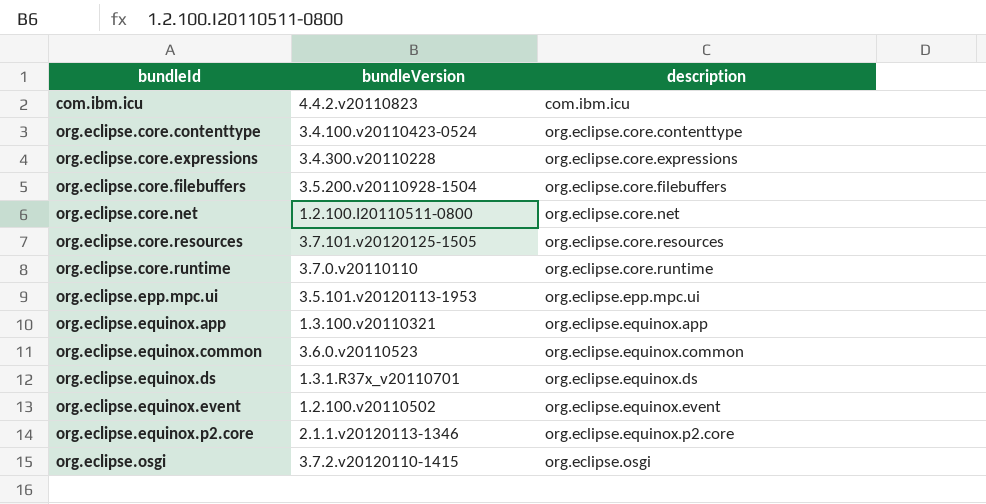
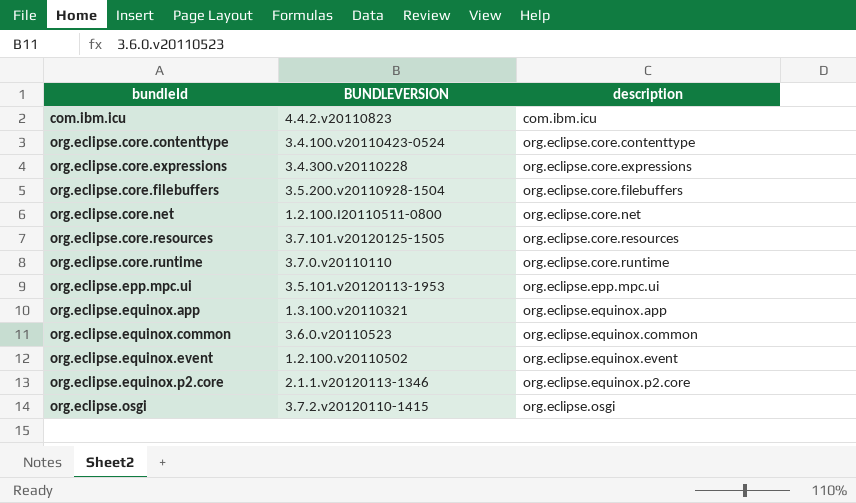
column name: bundleVersion -> BUNDLEVERSION
row org.eclipse.equinox.ds: 1.3.1.R37x_v20110701 | org.eclipse.equinox.ds -> none

